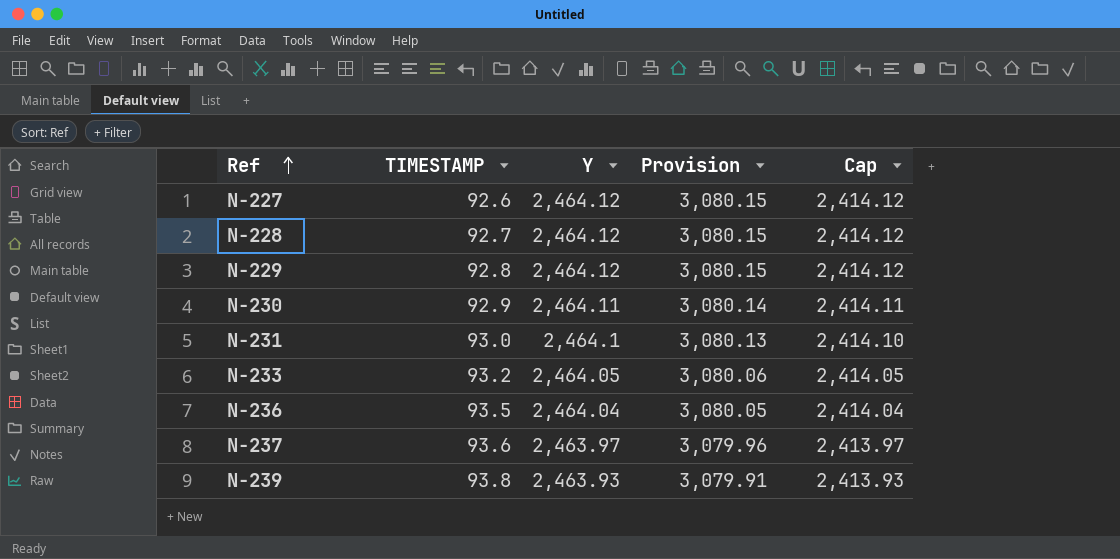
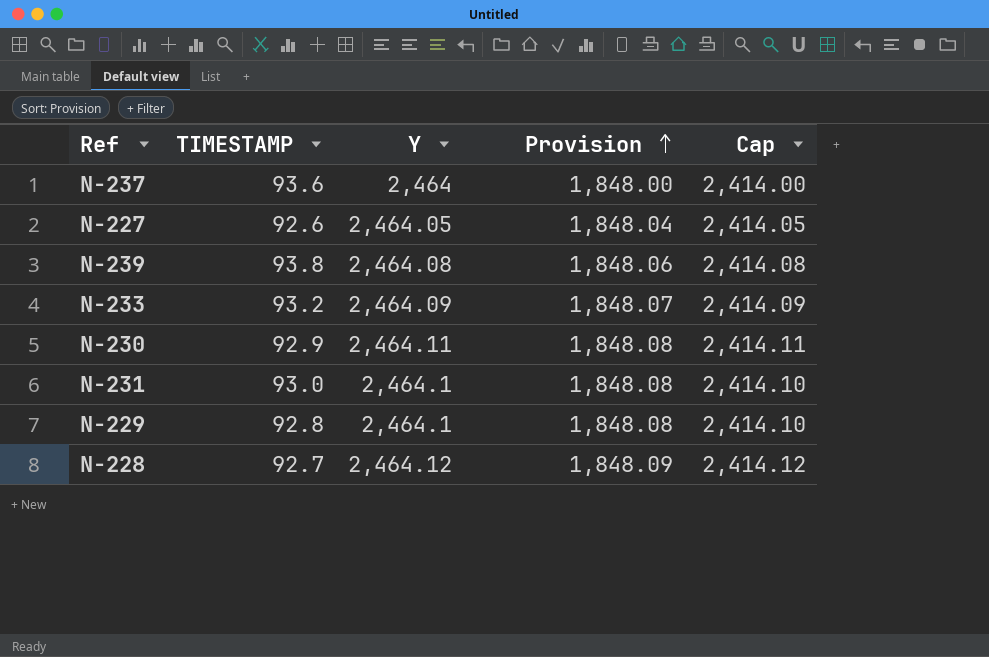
row order: Ref ascending -> Provision ascending
column Provision | formula: [Y] * 1.25 -> [Y] * 0.75
row N-236: 93.5 | 2,464.04 | 3,080.05 | 2,414.04 -> none
N-237 | Y: 2,463.97 -> 2,464
N-237 | Cap: 2,413.97 -> 2,414.00
N-227 | Y: 2,464.12 -> 2,464.05
N-227 | Cap: 2,414.12 -> 2,414.05
N-239 | Y: 2,463.93 -> 2,464.08
N-239 | Cap: 2,413.93 -> 2,414.08
N-233 | Y: 2,464.05 -> 2,464.09
N-233 | Cap: 2,414.05 -> 2,414.09
N-229 | Y: 2,464.12 -> 2,464.1
N-229 | Cap: 2,414.12 -> 2,414.10

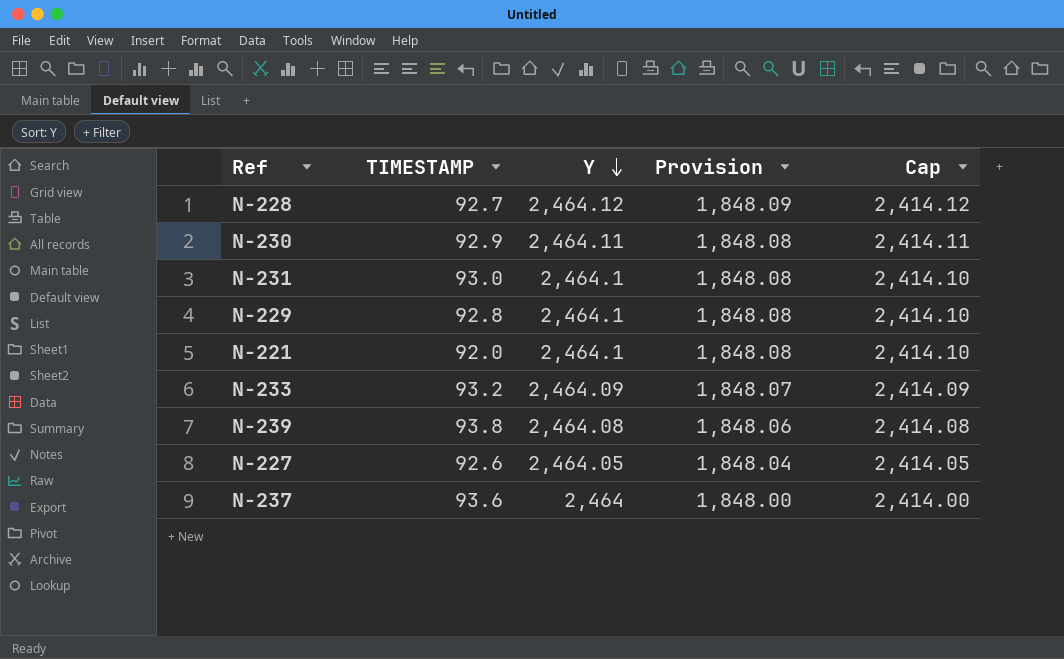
row order: Provision ascending -> Y descending
row N-221: none -> 92.0 | 2,464.1 | 1,848.08 | 2,414.10

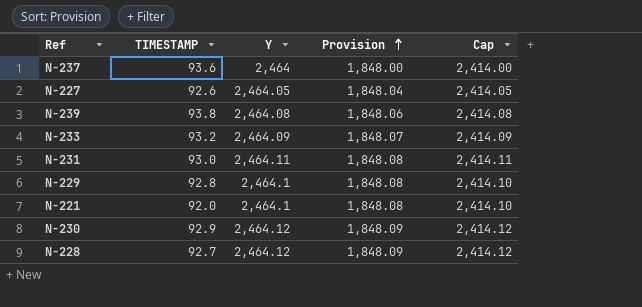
row order: Y descending -> Provision ascending
N-231 | Y: 2,464.1 -> 2,464.11
N-231 | Cap: 2,414.10 -> 2,414.11
N-230 | Y: 2,464.11 -> 2,464.12
N-230 | Provision: 1,848.08 -> 1,848.09
N-230 | Cap: 2,414.11 -> 2,414.12

